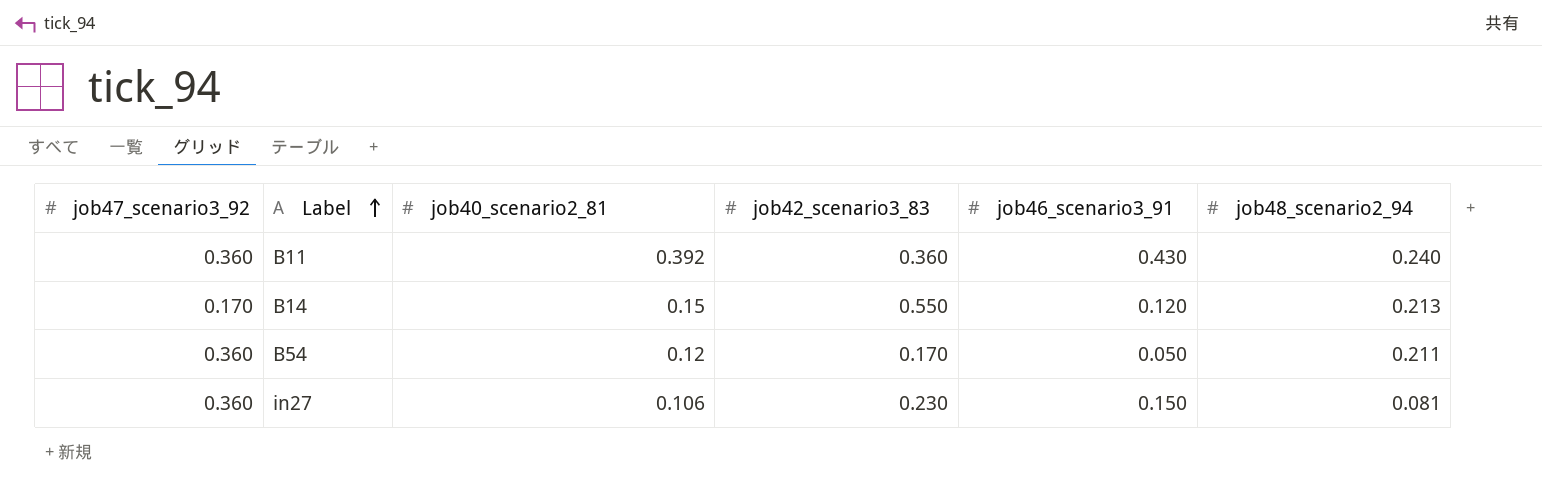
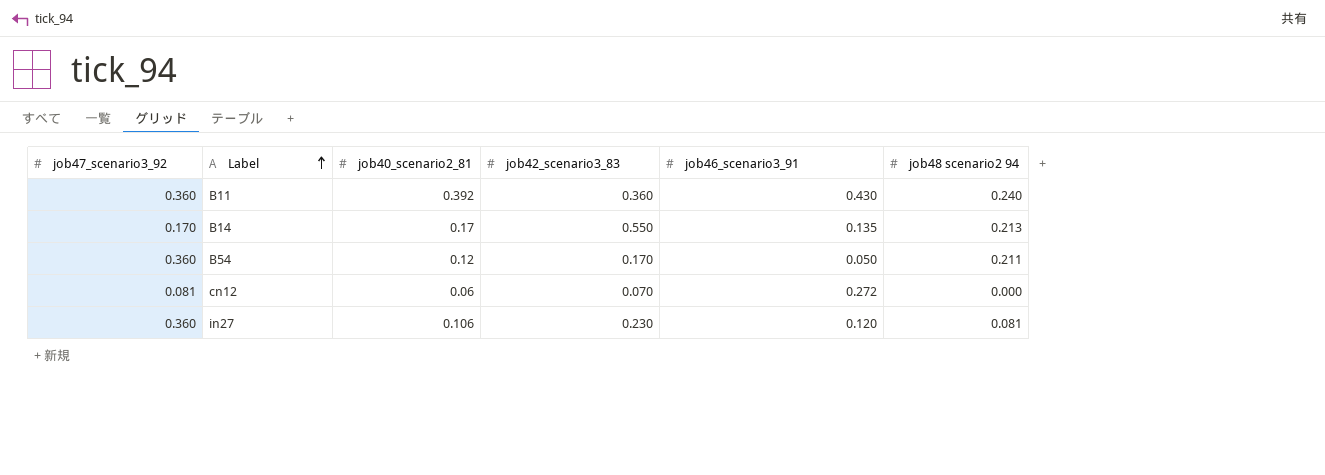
column name: job48_scenario2_94 -> job48 scenario2 94
B14 | job40_scenario2_81: 0.15 -> 0.17
B14 | job46_scenario3_91: 0.120 -> 0.135
row cn12: none -> 0.081 | 0.06 | 0.070 | 0.272 | 0.000
in27 | job46_scenario3_91: 0.150 -> 0.120

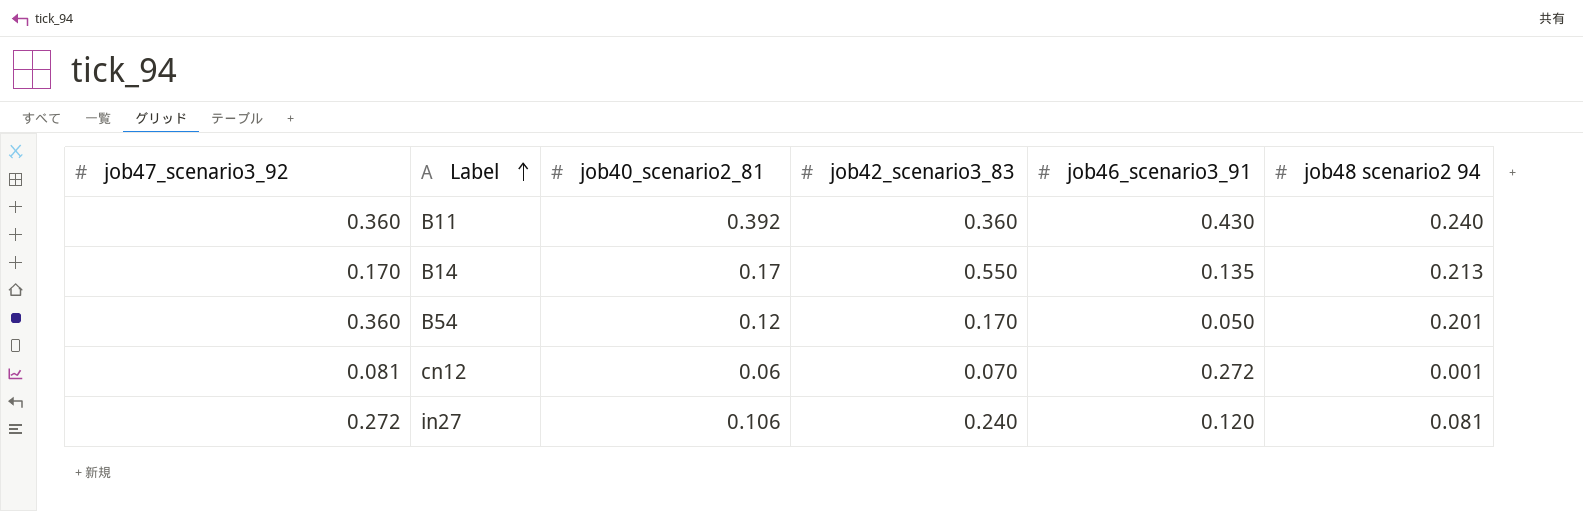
B54 | job48 scenario2 94: 0.211 -> 0.201
cn12 | job48 scenario2 94: 0.000 -> 0.001
in27 | job47_scenario3_92: 0.360 -> 0.272
in27 | job42_scenario3_83: 0.230 -> 0.240

